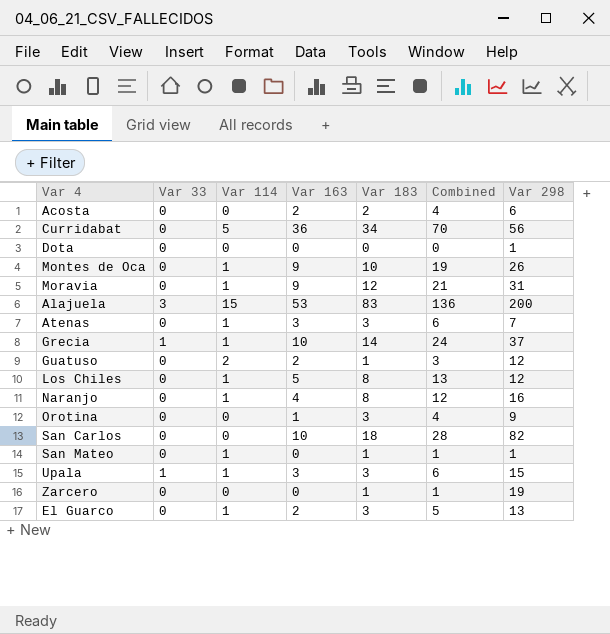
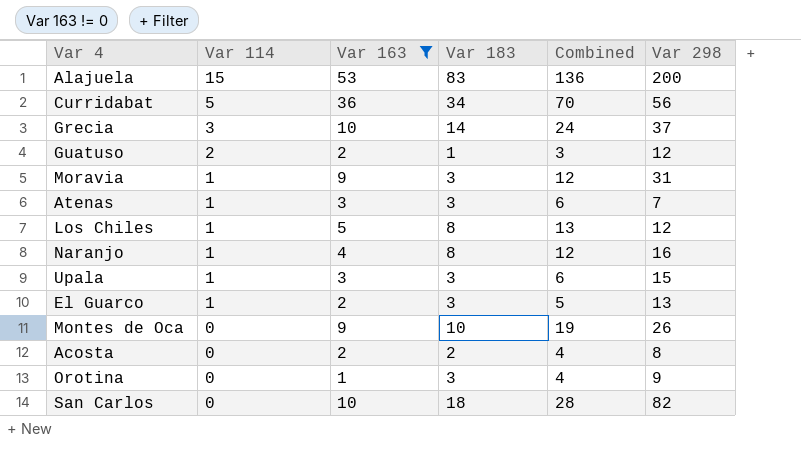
filter: none -> Var 163 != 0
row order: none -> Var 114 descending
column Var 33 | position: 2 -> none
Grecia | Var 114: 1 -> 3
Moravia | Var 183: 12 -> 3
Moravia | Combined: 21 -> 12
Montes de Oca | Var 114: 1 -> 0
Acosta | Var 298: 6 -> 8

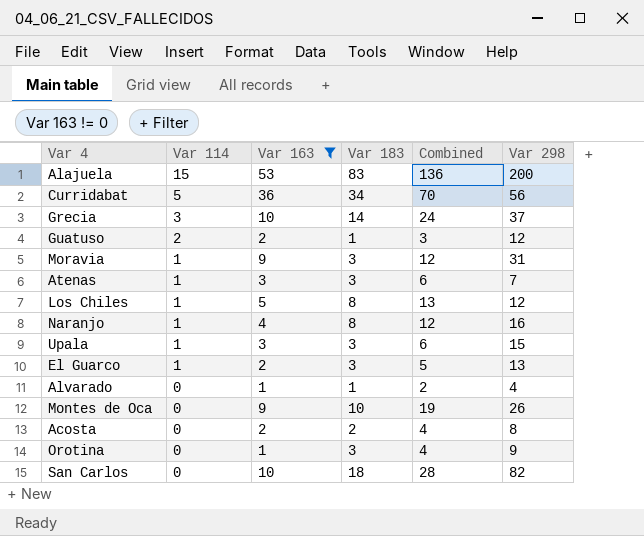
row Alvarado: none -> 0 | 1 | 1 | 2 | 4

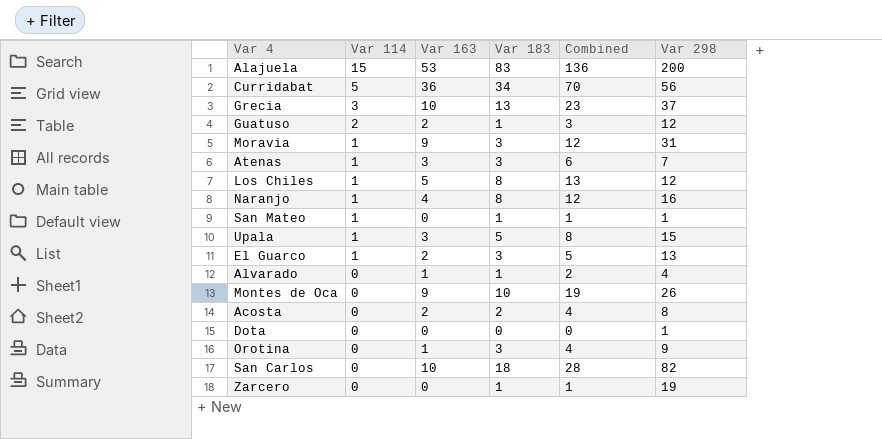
filter: Var 163 != 0 -> none
Grecia | Var 183: 14 -> 13
Grecia | Combined: 24 -> 23
Upala | Var 183: 3 -> 5
Upala | Combined: 6 -> 8

